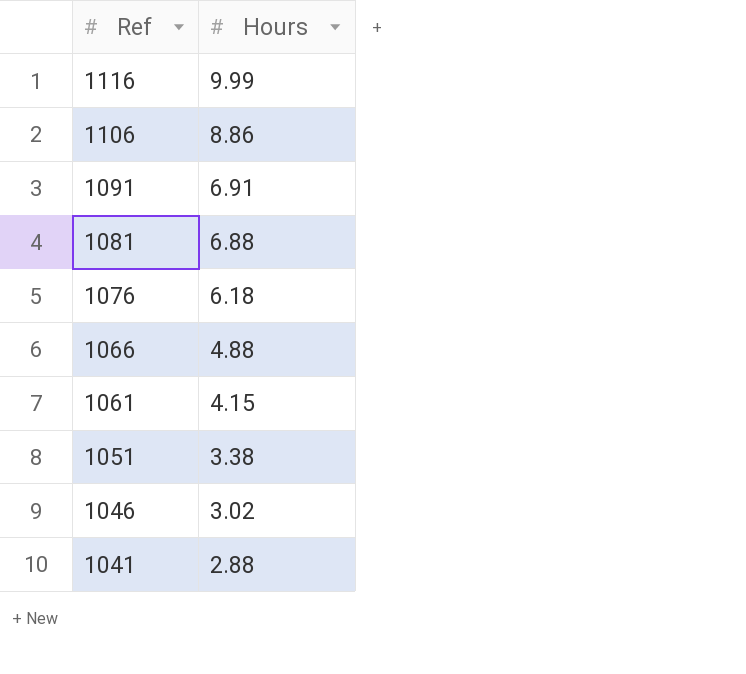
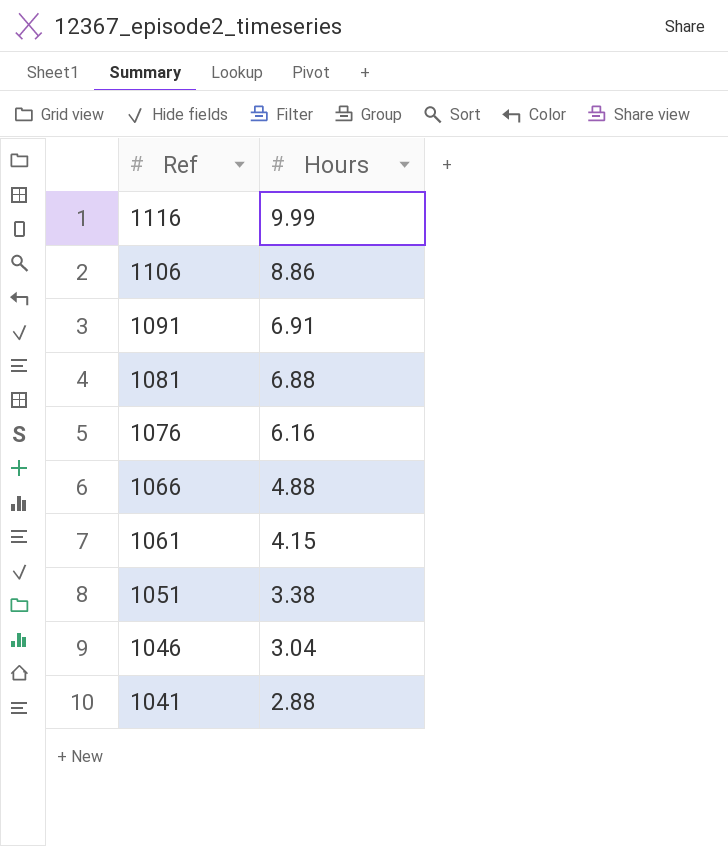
1076 | Hours: 6.18 -> 6.16
1046 | Hours: 3.02 -> 3.04

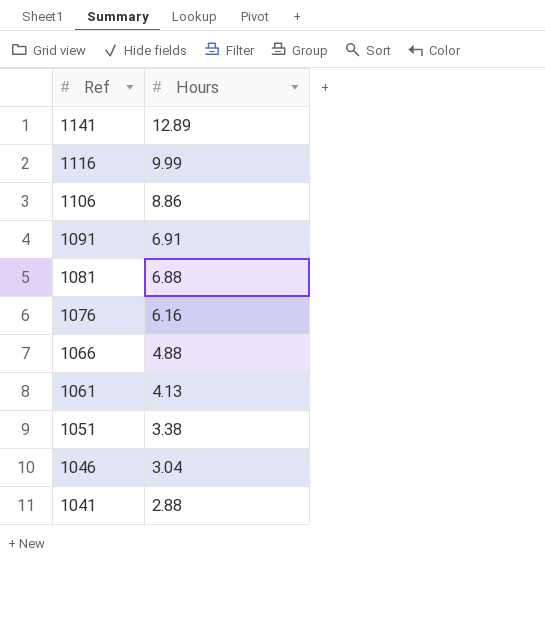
row 1141: none -> 12.89
1061 | Hours: 4.15 -> 4.13

